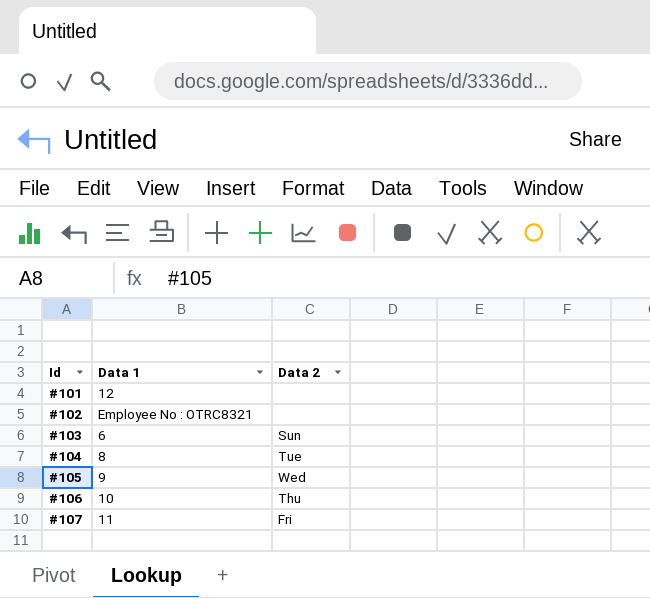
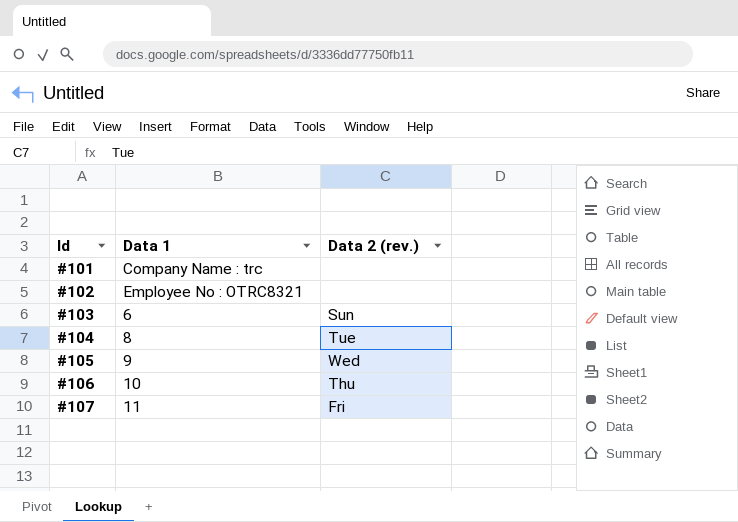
column name: Data 2 -> Data 2 (rev.)
#101 | Data 1: 12 -> Company Name : trc

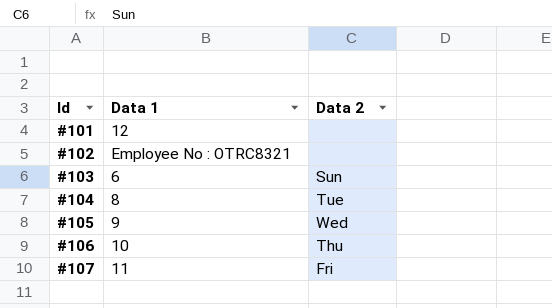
column name: Data 2 (rev.) -> Data 2
#101 | Data 1: Company Name : trc -> 12

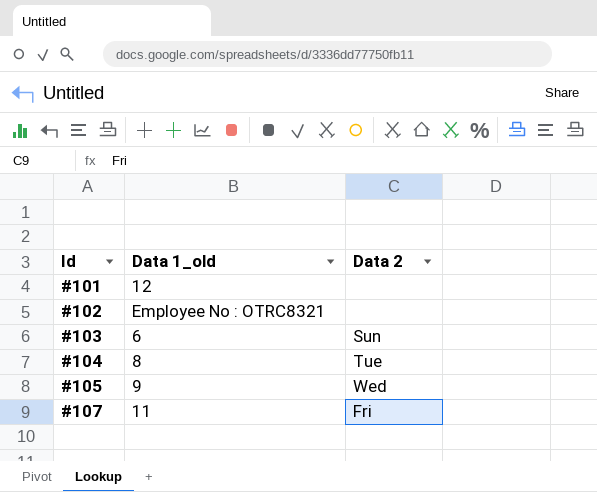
column name: Data 1 -> Data 1_old
row #106: 10 | Thu -> none

